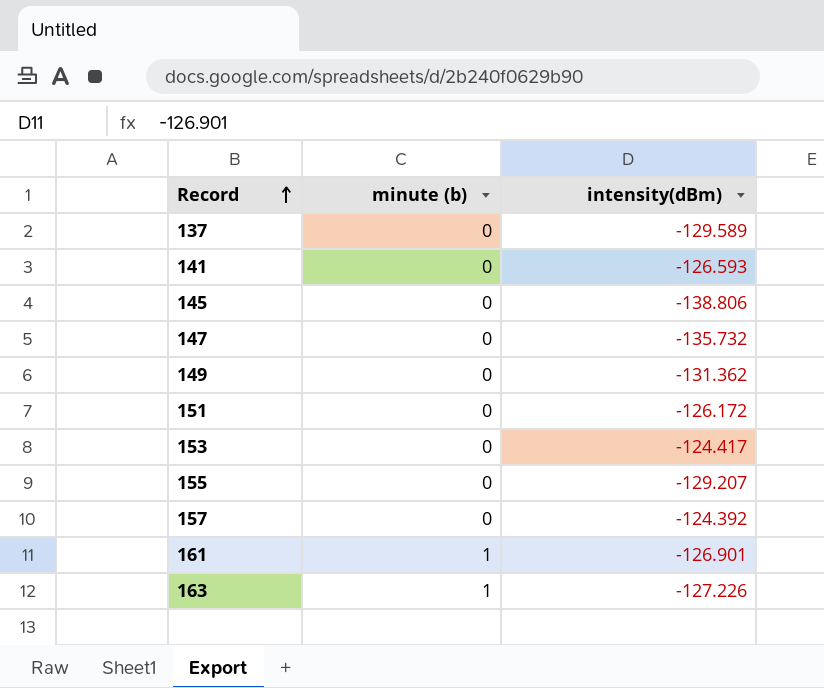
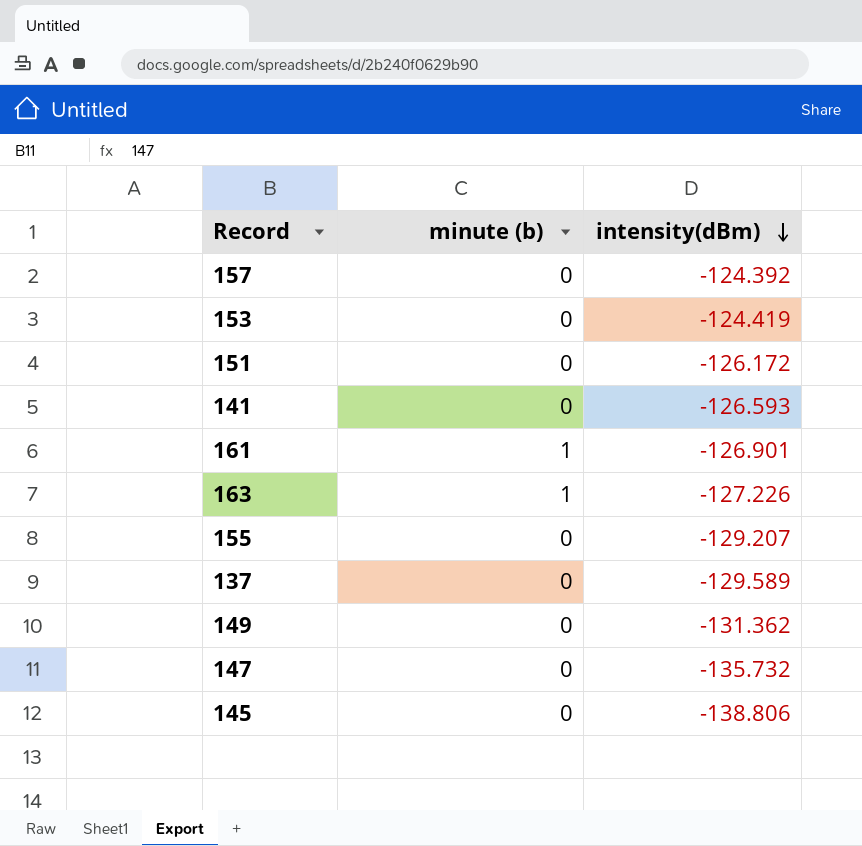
row order: Record ascending -> intensity(dBm) descending
153 | intensity(dBm): -124.417 -> -124.419

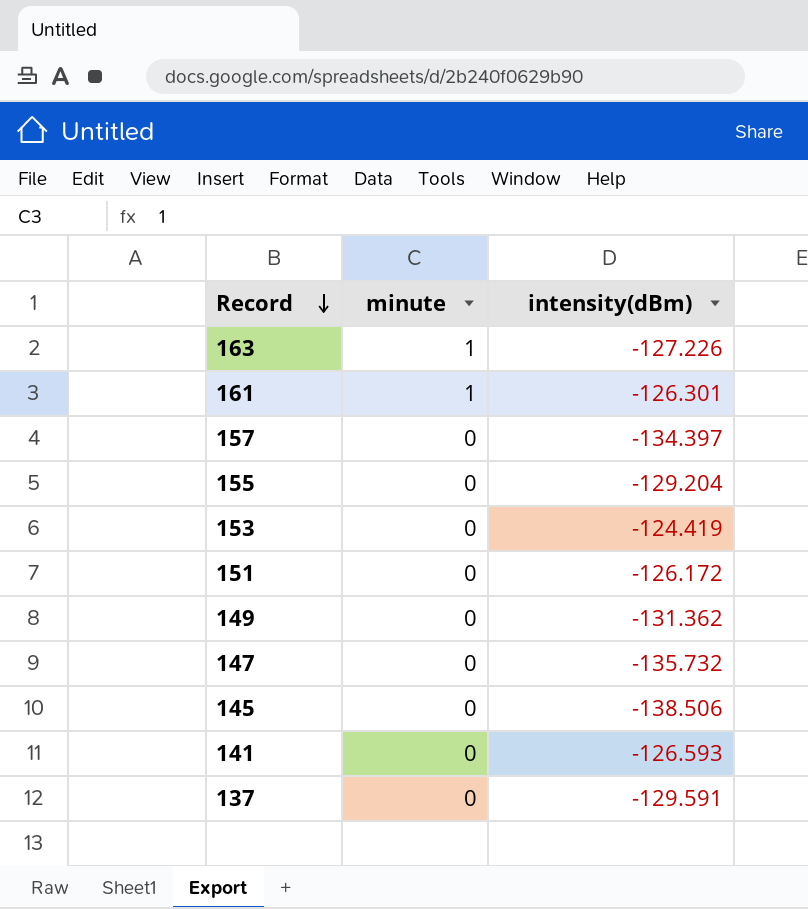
row order: intensity(dBm) descending -> Record descending
column name: minute (b) -> minute
161 | intensity(dBm): -126.901 -> -126.301
157 | intensity(dBm): -124.392 -> -134.397
155 | intensity(dBm): -129.207 -> -129.204
145 | intensity(dBm): -138.806 -> -138.506
137 | intensity(dBm): -129.589 -> -129.591

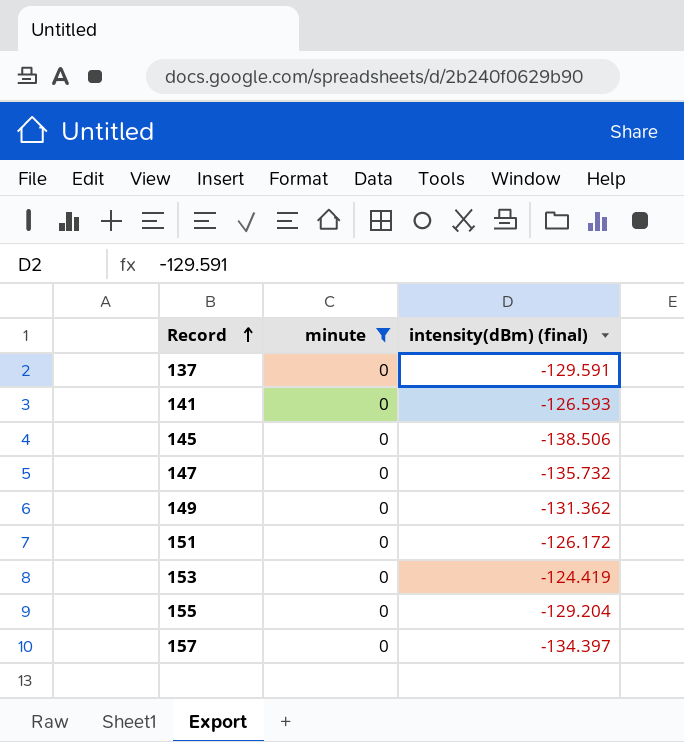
filter: none -> minute = 0
row order: Record descending -> Record ascending
column name: intensity(dBm) -> intensity(dBm) (final)

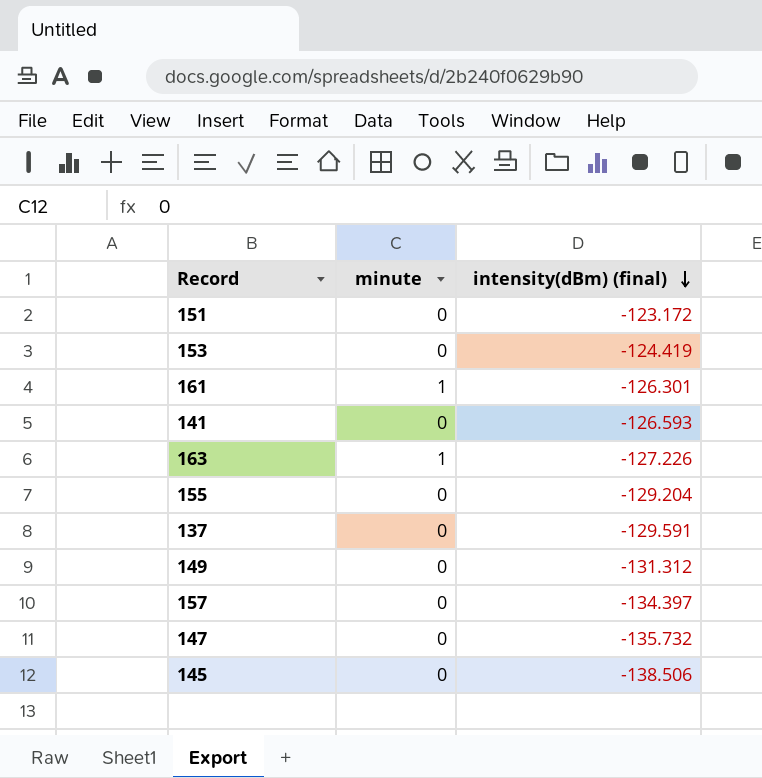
filter: minute = 0 -> none
row order: Record ascending -> intensity(dBm) (final) descending
151 | intensity(dBm) (final): -126.172 -> -123.172
149 | intensity(dBm) (final): -131.362 -> -131.312

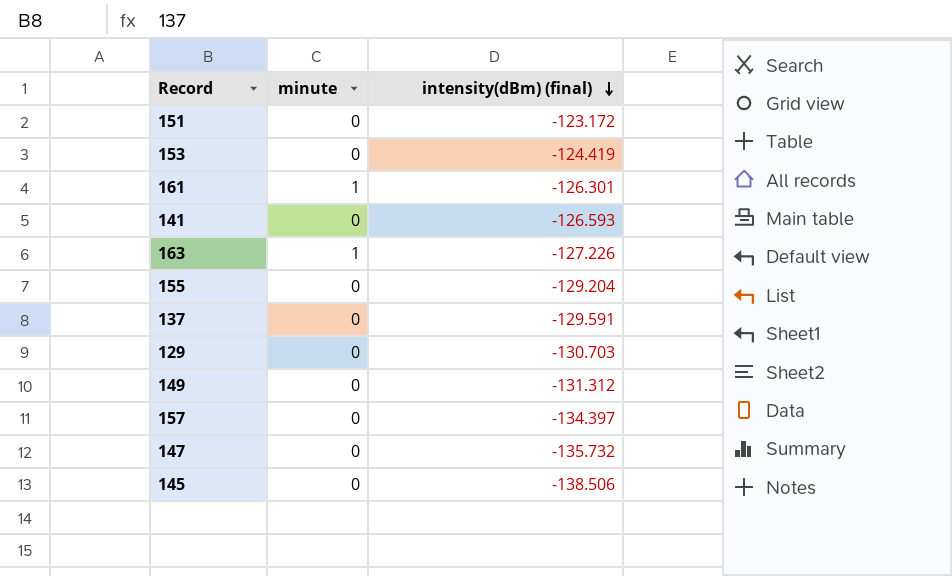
row 129: none -> 0 | -130.703

